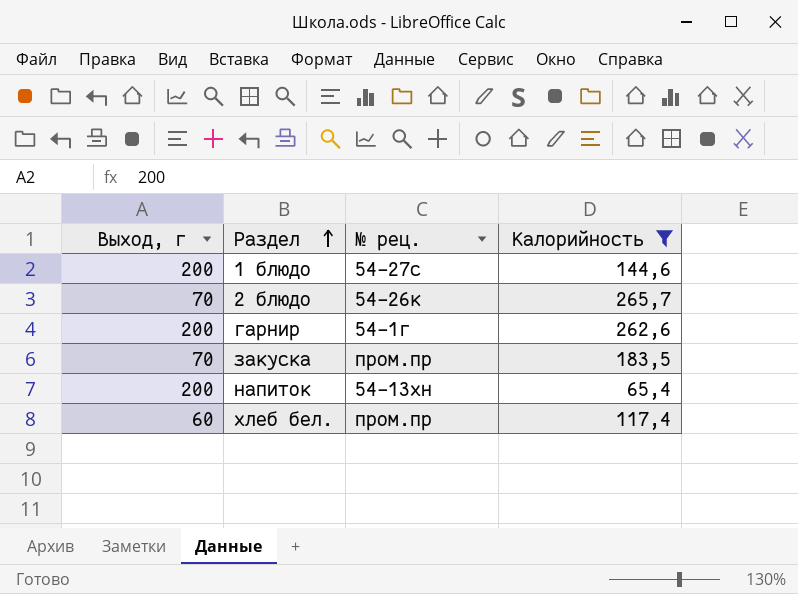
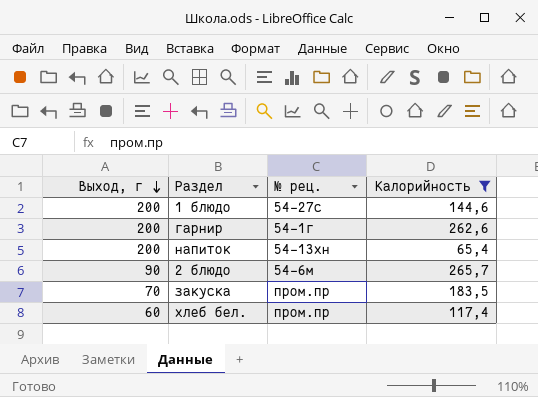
row order: Раздел ascending -> Выход, г descending
2 блюдо | Выход, г: 70 -> 90
2 блюдо | № рец.: 54-26к -> 54-6м

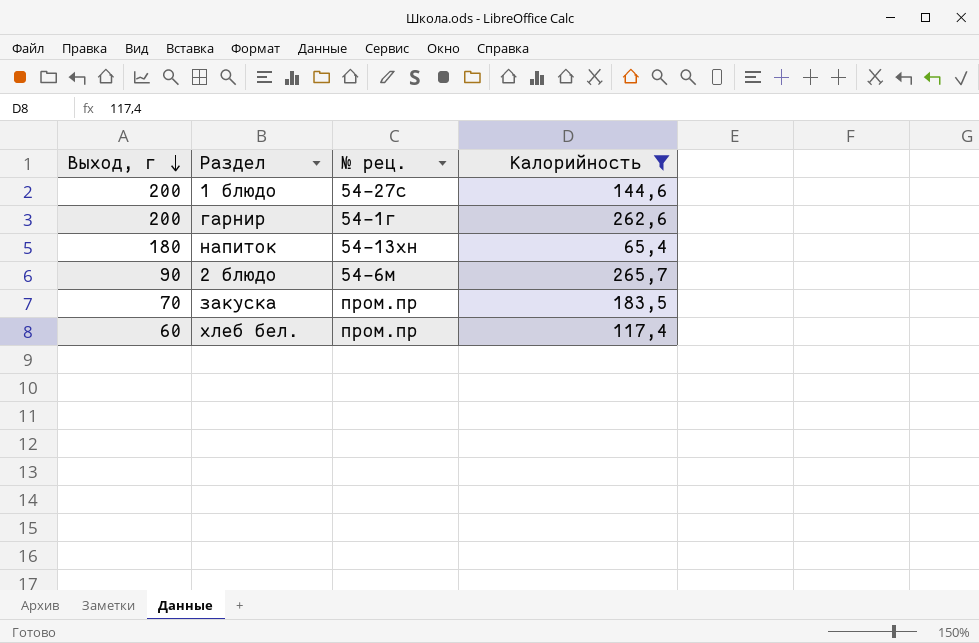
напиток | Выход, г: 200 -> 180

